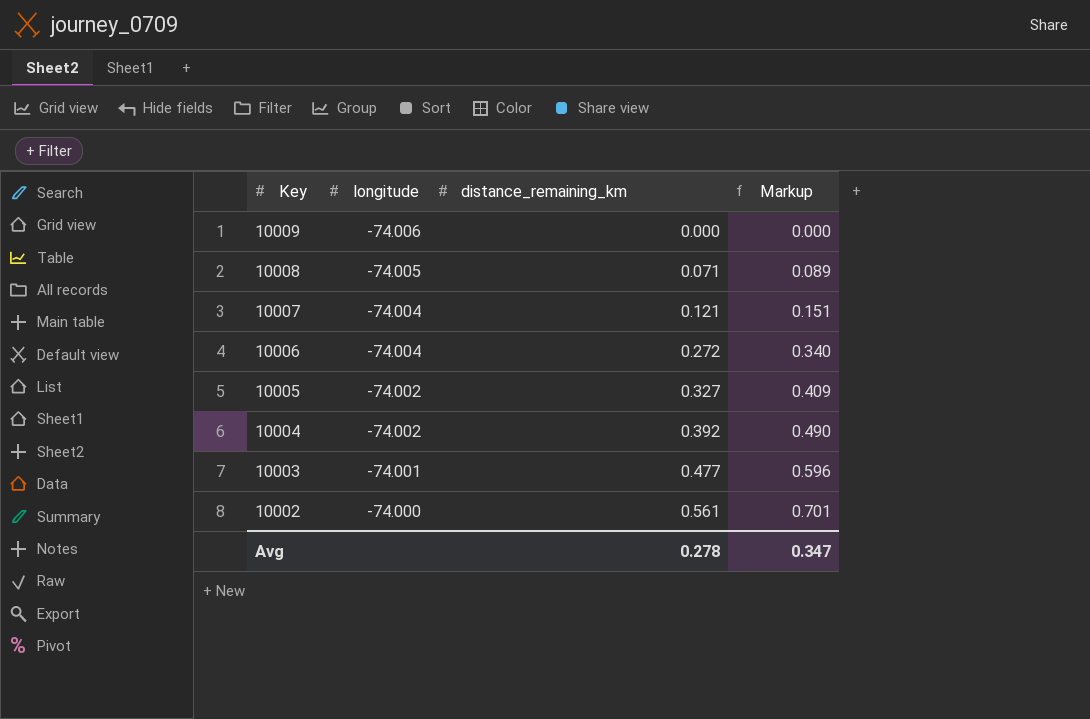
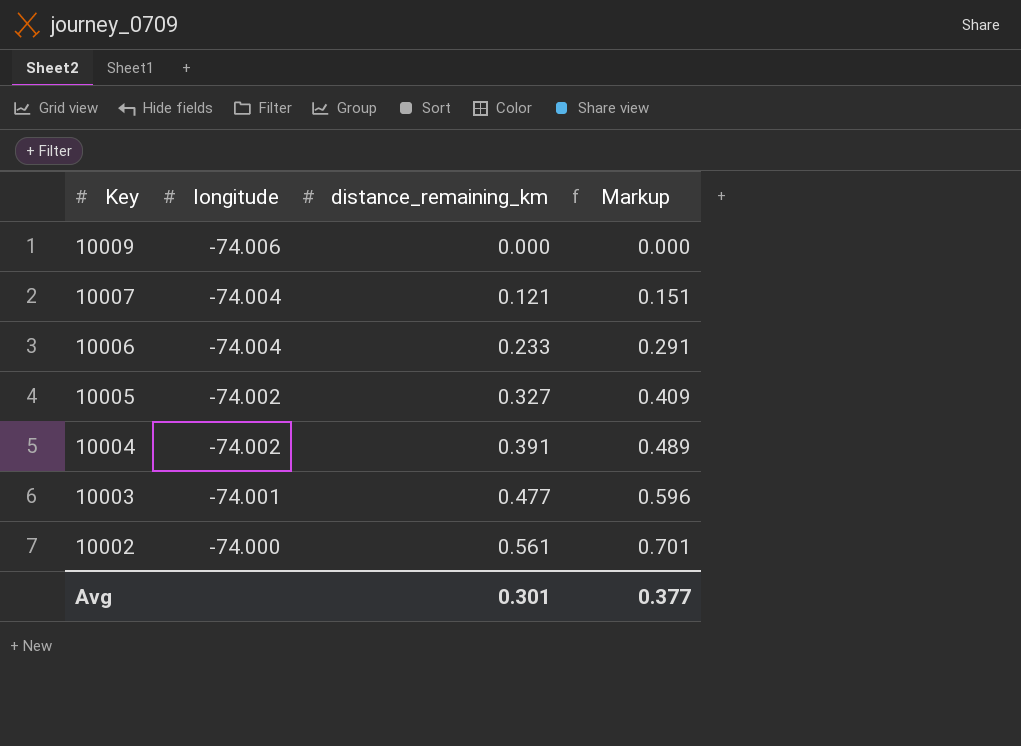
row 10008: -74.005 | 0.071 | 0.089 -> none
10006 | distance_remaining_km: 0.272 -> 0.233
10006 | Markup: 0.340 -> 0.291
10004 | distance_remaining_km: 0.392 -> 0.391
10004 | Markup: 0.490 -> 0.489
Avg | distance_remaining_km: 0.278 -> 0.301
Avg | Markup: 0.347 -> 0.377

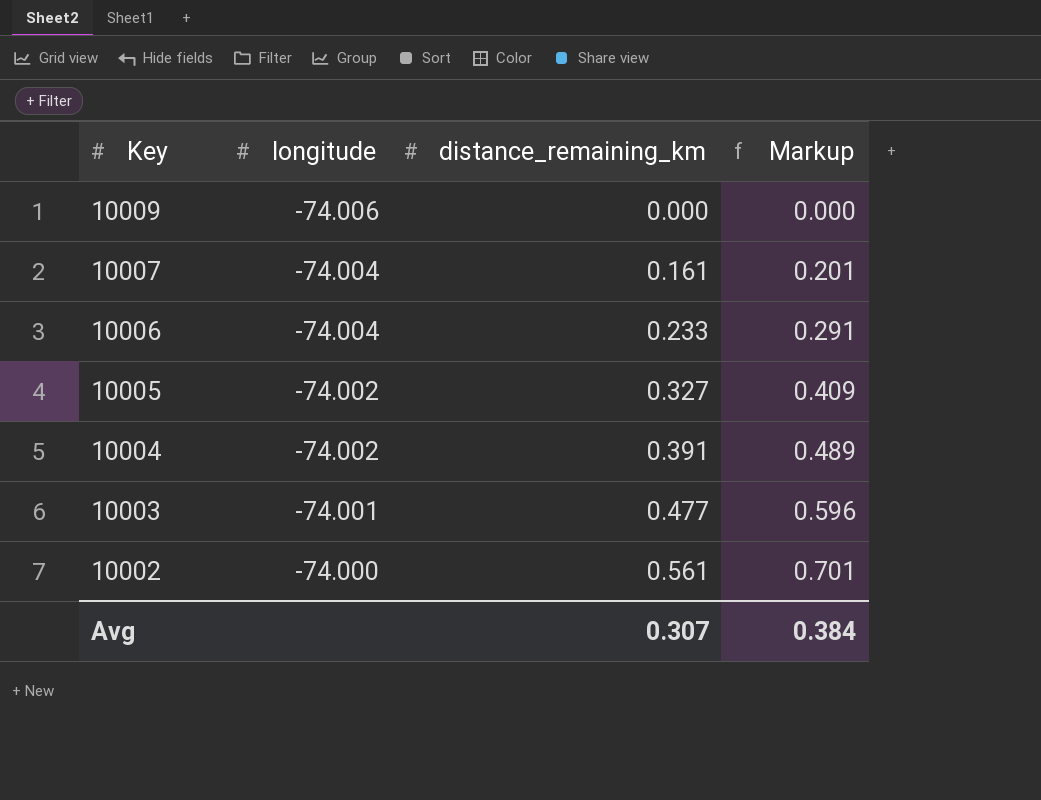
10007 | distance_remaining_km: 0.121 -> 0.161
10007 | Markup: 0.151 -> 0.201
Avg | distance_remaining_km: 0.301 -> 0.307
Avg | Markup: 0.377 -> 0.384

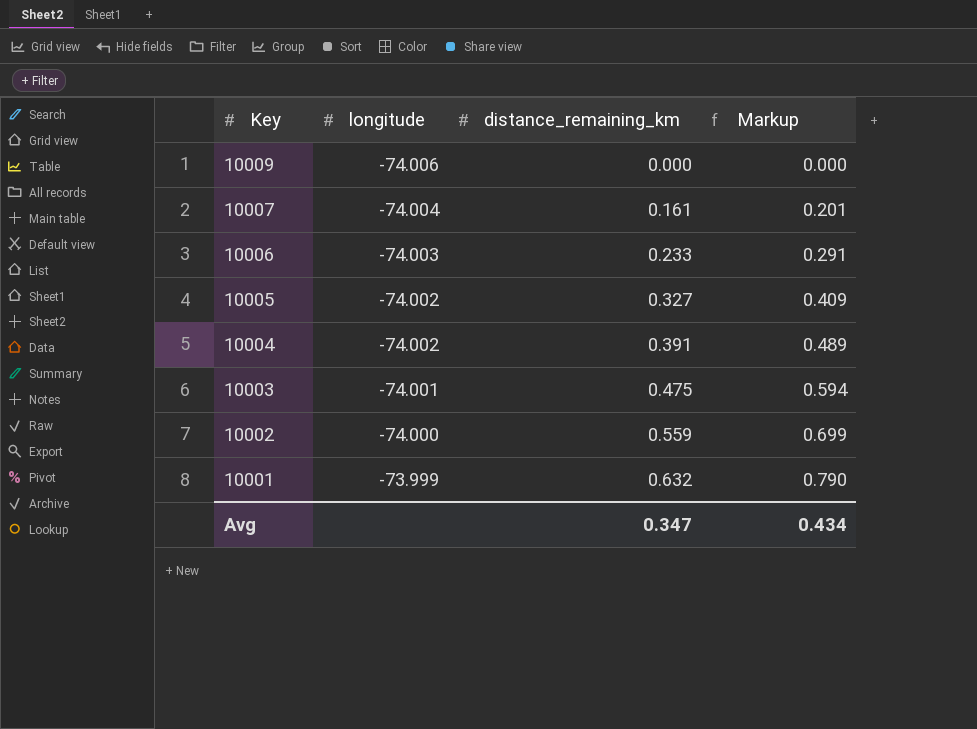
10006 | longitude: -74.004 -> -74.003
10003 | distance_remaining_km: 0.477 -> 0.475
10003 | Markup: 0.596 -> 0.594
10002 | distance_remaining_km: 0.561 -> 0.559
10002 | Markup: 0.701 -> 0.699
row 10001: none -> -73.999 | 0.632 | 0.790
Avg | distance_remaining_km: 0.307 -> 0.347
Avg | Markup: 0.384 -> 0.434

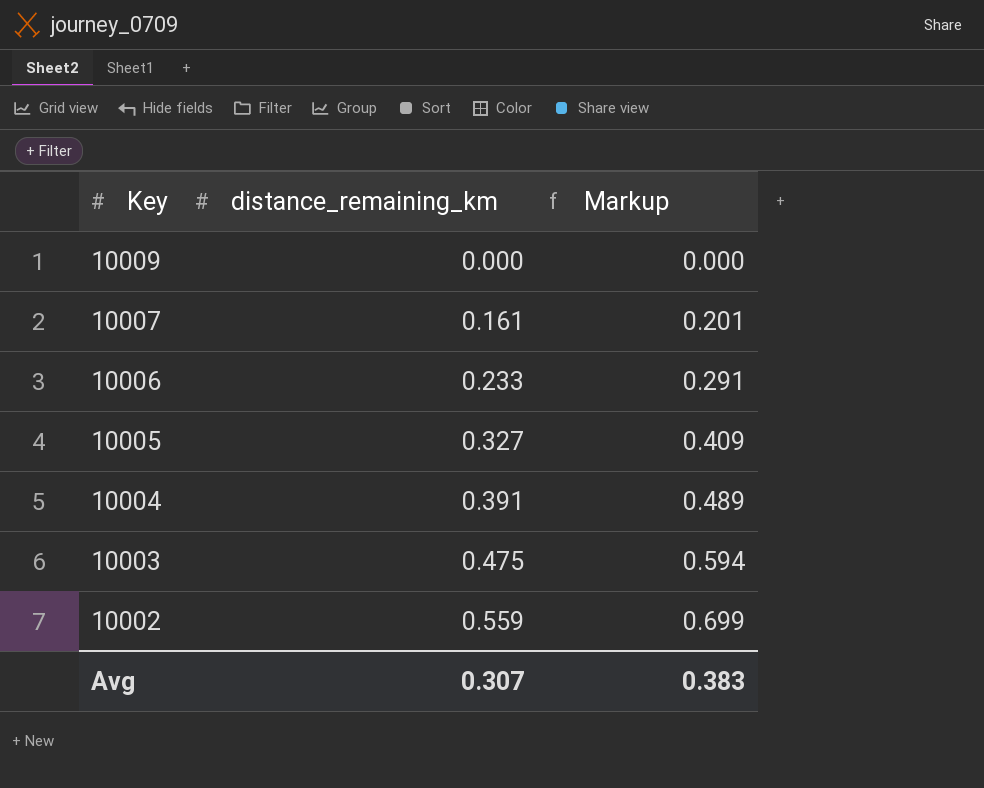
column longitude | position: 2 -> none
row 10001: -73.999 | 0.632 | 0.790 -> none
Avg | distance_remaining_km: 0.347 -> 0.307
Avg | Markup: 0.434 -> 0.383

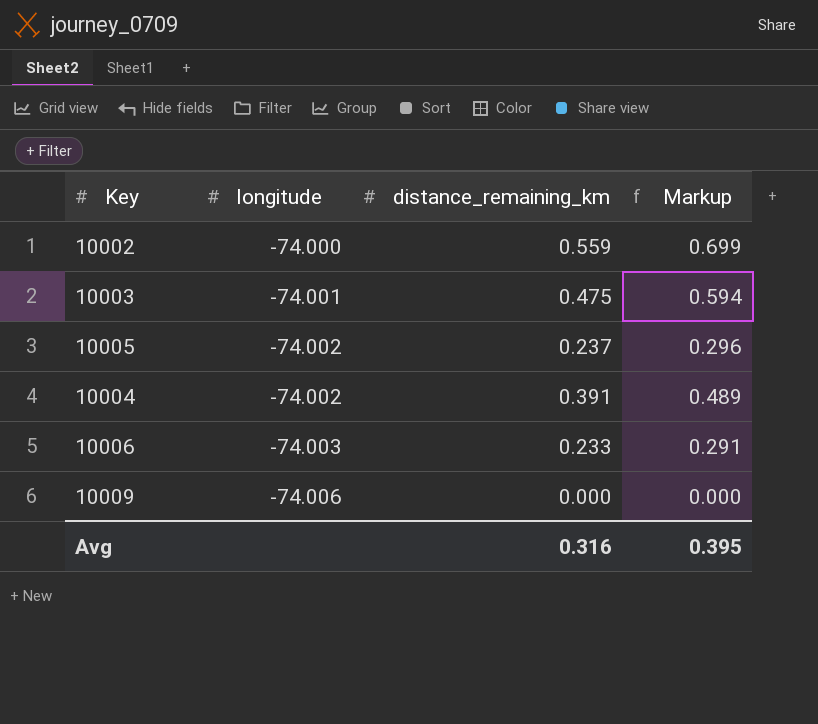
row order: Key descending -> longitude descending
column longitude | position: none -> 2
row 10007: 0.161 | 0.201 -> none
10005 | distance_remaining_km: 0.327 -> 0.237
10005 | Markup: 0.409 -> 0.296
Avg | distance_remaining_km: 0.307 -> 0.316
Avg | Markup: 0.383 -> 0.395

